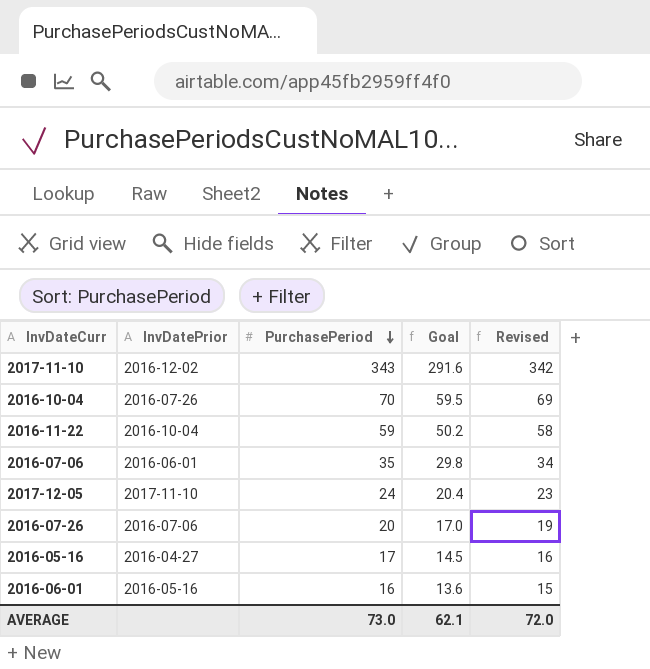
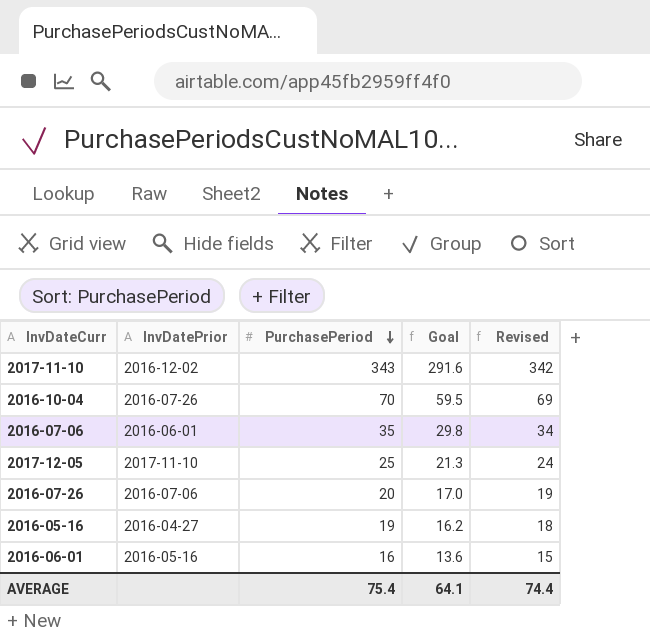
row 2016-11-22: 2016-10-04 | 59 | 50.2 | 58 -> none
2017-12-05 | PurchasePeriod: 24 -> 25
2017-12-05 | Goal: 20.4 -> 21.3
2017-12-05 | Revised: 23 -> 24
2016-05-16 | PurchasePeriod: 17 -> 19
2016-05-16 | Goal: 14.5 -> 16.2
2016-05-16 | Revised: 16 -> 18
AVERAGE | PurchasePeriod: 73.0 -> 75.4
AVERAGE | Goal: 62.1 -> 64.1
AVERAGE | Revised: 72.0 -> 74.4

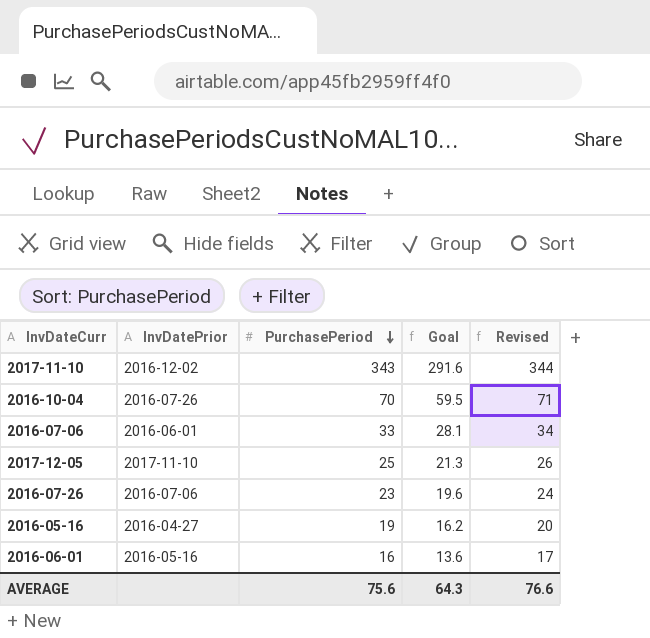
column Revised | formula: [PurchasePeriod] - 1 -> [PurchasePeriod] + 1
2016-07-06 | PurchasePeriod: 35 -> 33
2016-07-06 | Goal: 29.8 -> 28.1
2016-07-26 | PurchasePeriod: 20 -> 23
2016-07-26 | Goal: 17.0 -> 19.6
AVERAGE | PurchasePeriod: 75.4 -> 75.6
AVERAGE | Goal: 64.1 -> 64.3
AVERAGE | Revised: 74.4 -> 76.6

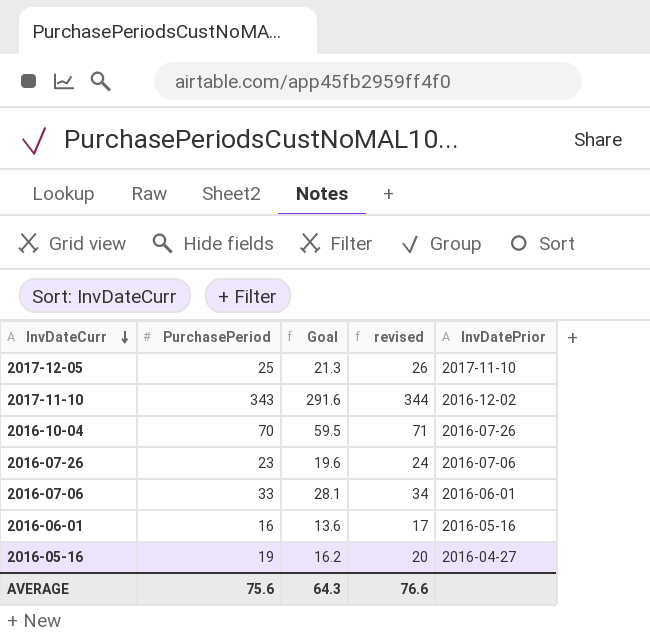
row order: PurchasePeriod descending -> InvDateCurr descending
column name: Revised -> revised
column InvDatePrior | position: 2 -> 5

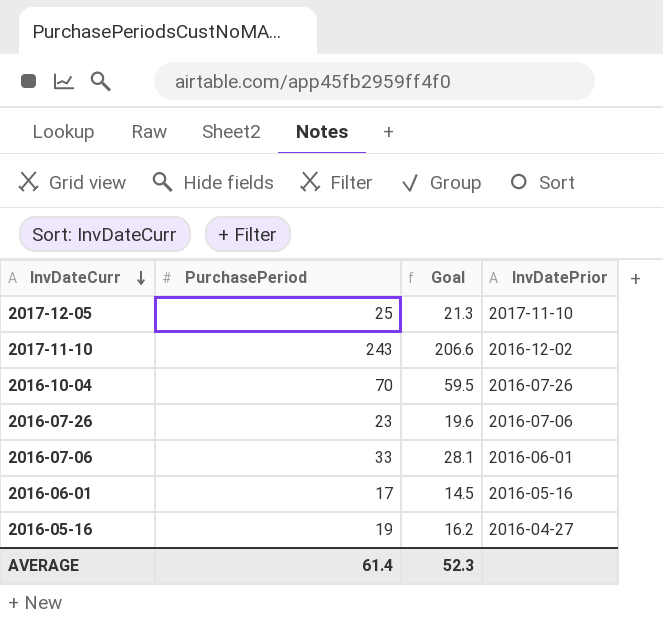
column revised | formula: [PurchasePeriod] + 1 -> none
2017-11-10 | PurchasePeriod: 343 -> 243
2017-11-10 | Goal: 291.6 -> 206.6
2016-06-01 | PurchasePeriod: 16 -> 17
2016-06-01 | Goal: 13.6 -> 14.5
AVERAGE | PurchasePeriod: 75.6 -> 61.4
AVERAGE | Goal: 64.3 -> 52.3

